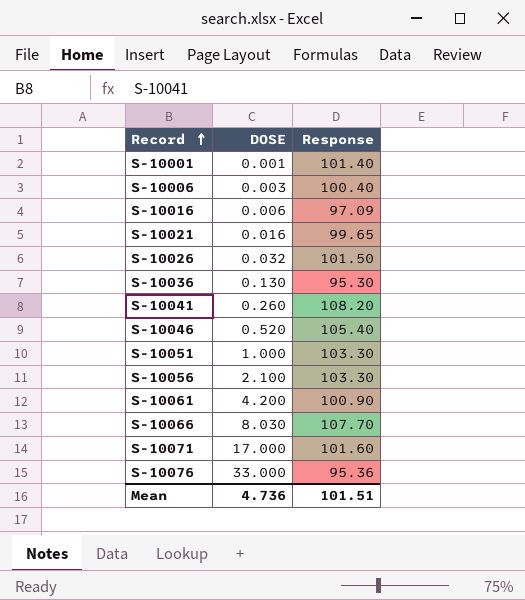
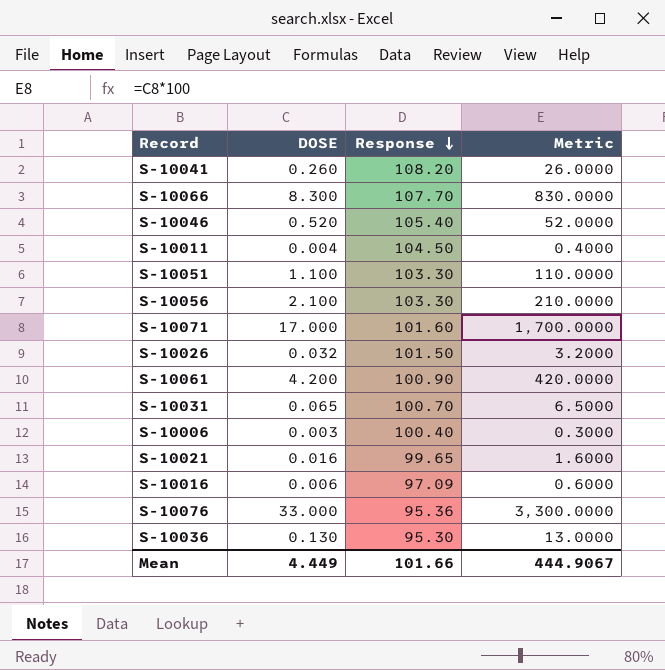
row order: Record ascending -> Response descending
column Metric | formula: none -> [DOSE] * 100
row S-10001: 0.001 | 101.40 -> none
S-10066 | DOSE: 8.030 -> 8.300
row S-10011: none -> 0.004 | 104.50 | 0.4000
S-10051 | DOSE: 1.000 -> 1.100
row S-10031: none -> 0.065 | 100.70 | 6.5000
Mean | DOSE: 4.736 -> 4.449
Mean | Response: 101.51 -> 101.66

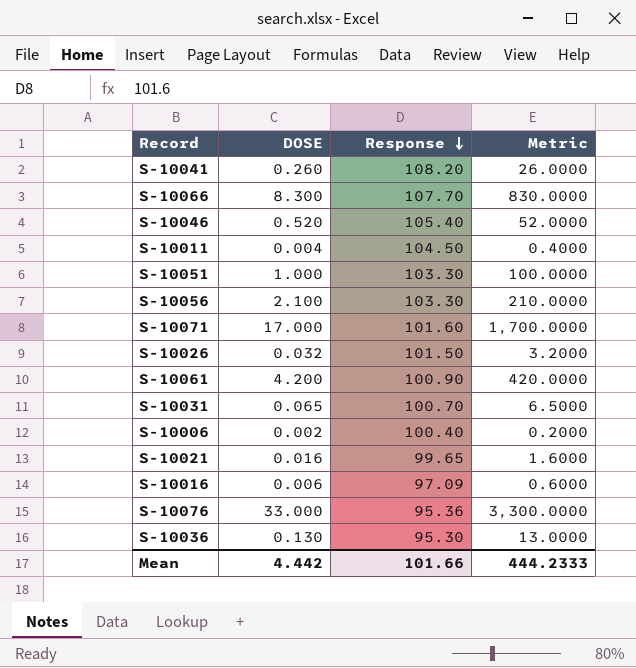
S-10051 | DOSE: 1.100 -> 1.000
S-10051 | Metric: 110.0000 -> 100.0000
S-10006 | DOSE: 0.003 -> 0.002
S-10006 | Metric: 0.3000 -> 0.2000
Mean | DOSE: 4.449 -> 4.442
Mean | Metric: 444.9067 -> 444.2333

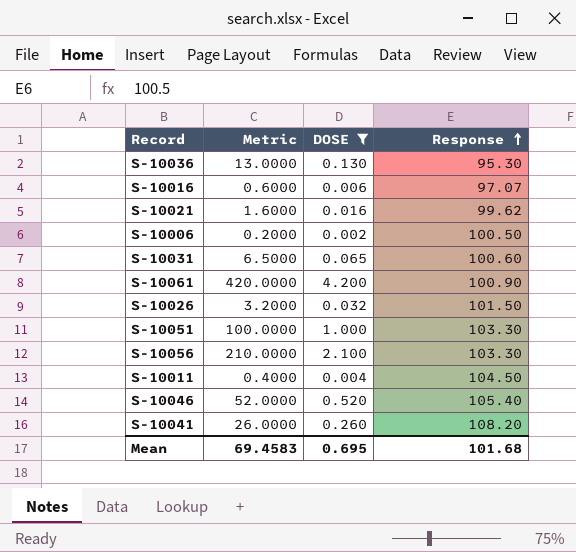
filter: none -> DOSE <= 4.200
row order: Response descending -> Response ascending
column Metric | position: 4 -> 2
S-10016 | Response: 97.09 -> 97.07
S-10021 | Response: 99.65 -> 99.62
S-10006 | Response: 100.40 -> 100.50
S-10031 | Response: 100.70 -> 100.60
Mean | Metric: 444.2333 -> 69.4583
Mean | DOSE: 4.442 -> 0.695
Mean | Response: 101.66 -> 101.68

